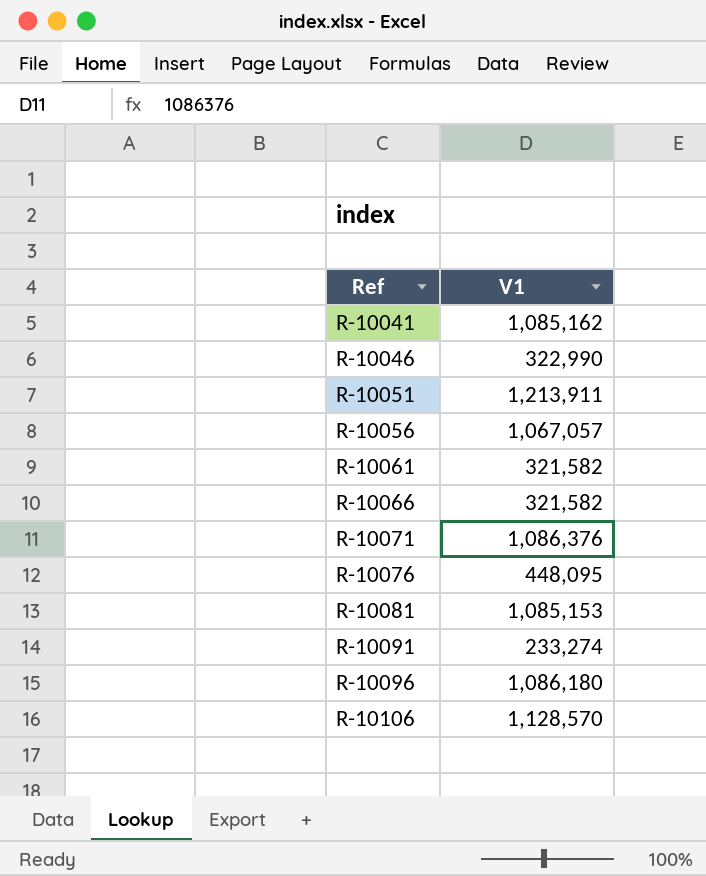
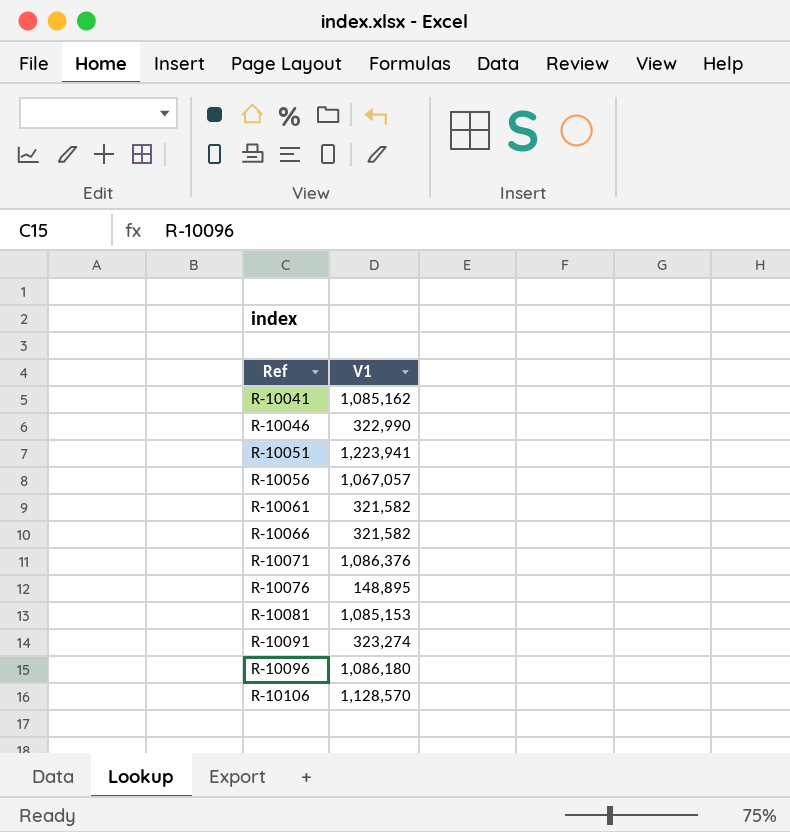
R-10051 | V1: 1,213,911 -> 1,223,941
R-10076 | V1: 448,095 -> 148,895
R-10091 | V1: 233,274 -> 323,274

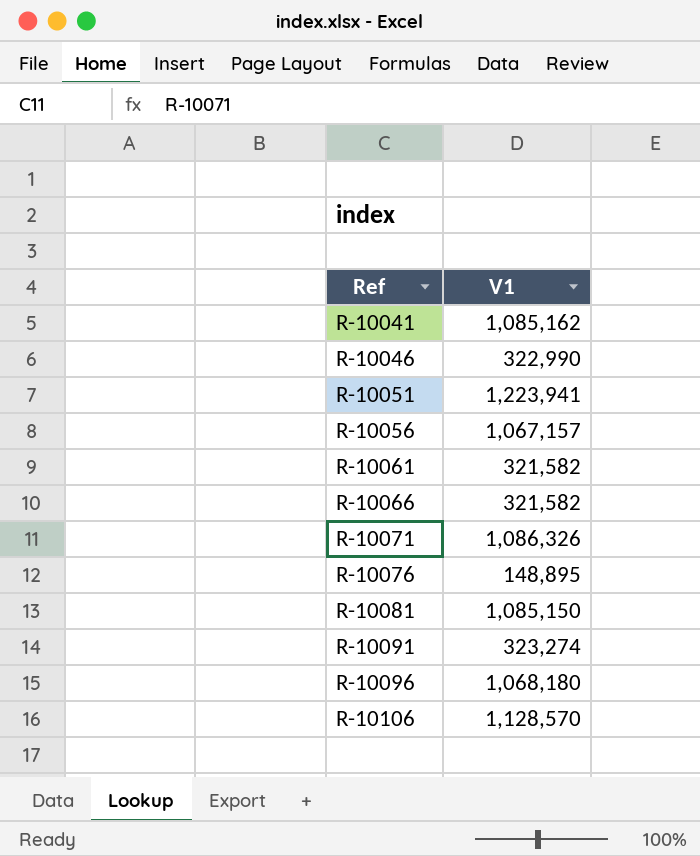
R-10056 | V1: 1,067,057 -> 1,067,157
R-10071 | V1: 1,086,376 -> 1,086,326
R-10081 | V1: 1,085,153 -> 1,085,150
R-10096 | V1: 1,086,180 -> 1,068,180

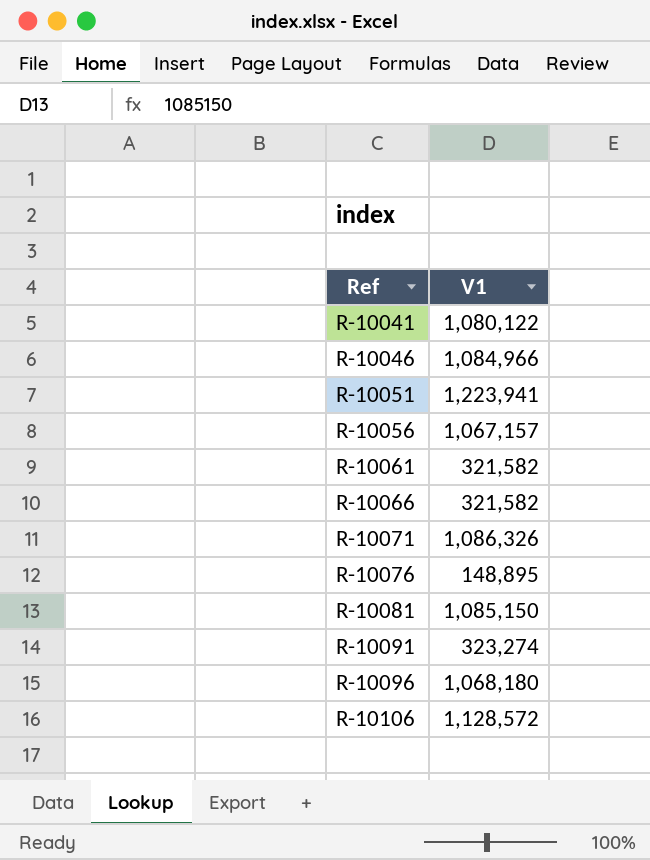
R-10041 | V1: 1,085,162 -> 1,080,122
R-10046 | V1: 322,990 -> 1,084,966
R-10106 | V1: 1,128,570 -> 1,128,572

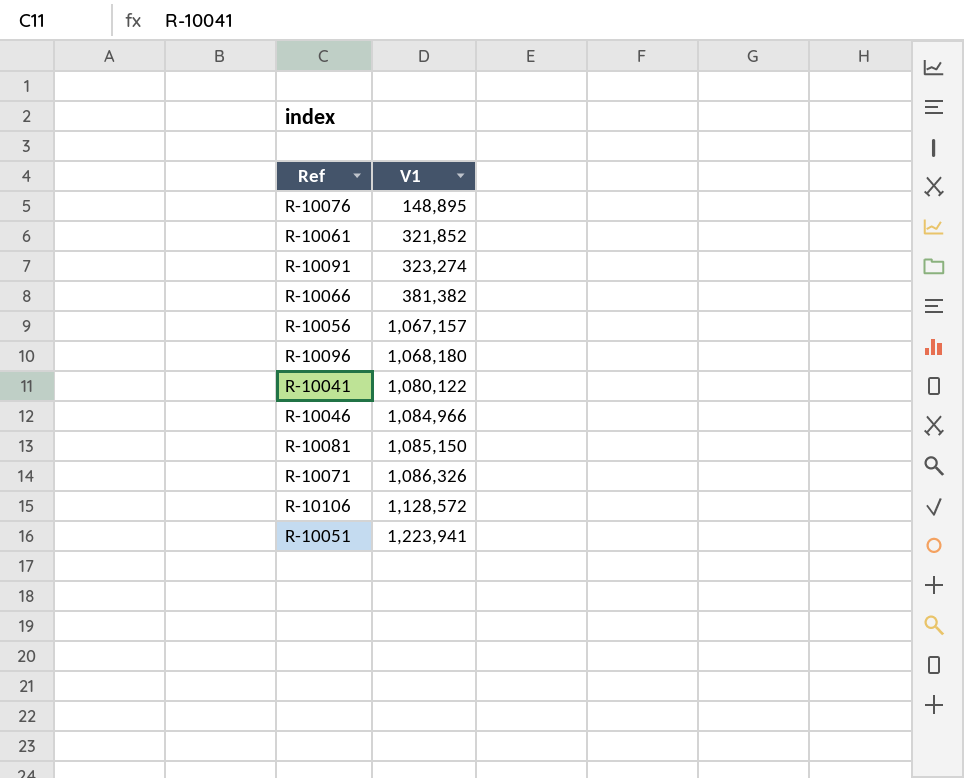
row order: Ref ascending -> V1 ascending
R-10061 | V1: 321,582 -> 321,852
R-10066 | V1: 321,582 -> 381,382

